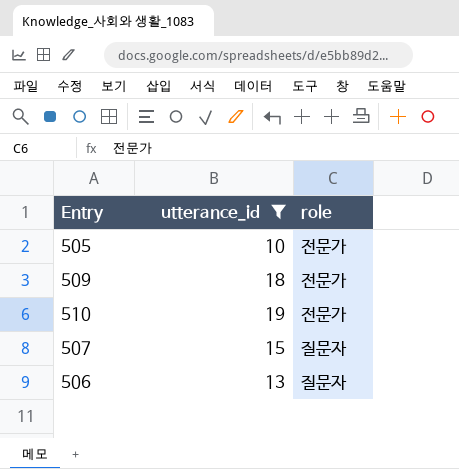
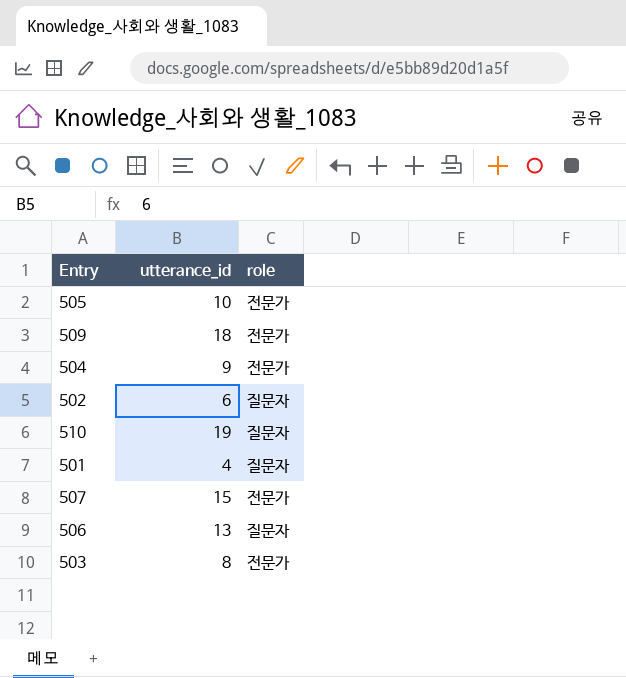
filter: utterance_id >= 10 -> none
510 | role: 전문가 -> 질문자
507 | role: 질문자 -> 전문가

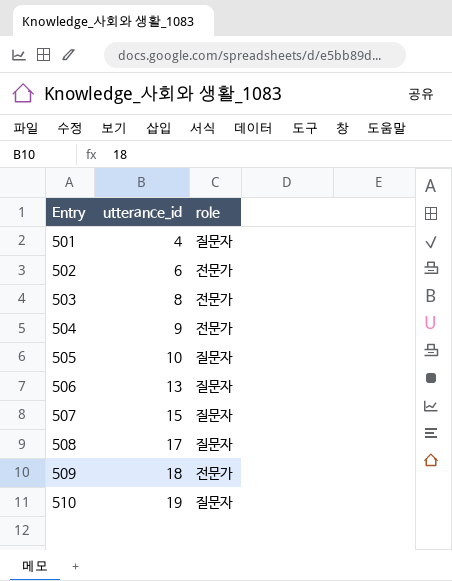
row order: none -> Entry ascending
502 | role: 질문자 -> 전문가
505 | role: 전문가 -> 질문자
507 | role: 전문가 -> 질문자
row 508: none -> 17 | 질문자

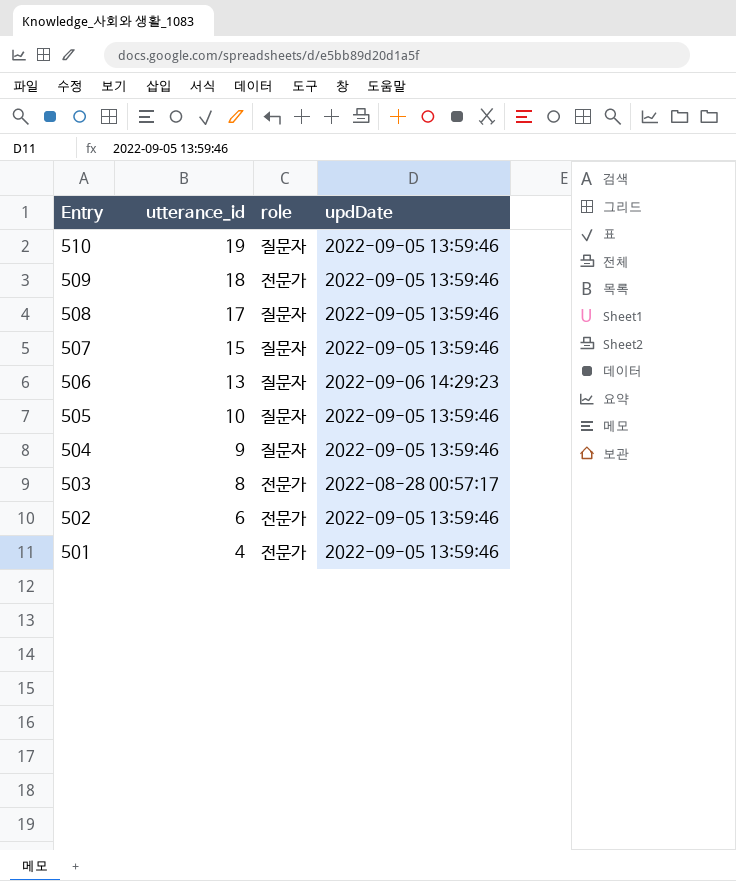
row order: Entry ascending -> Entry descending
column updDate | position: none -> 4
504 | role: 전문가 -> 질문자
501 | role: 질문자 -> 전문가

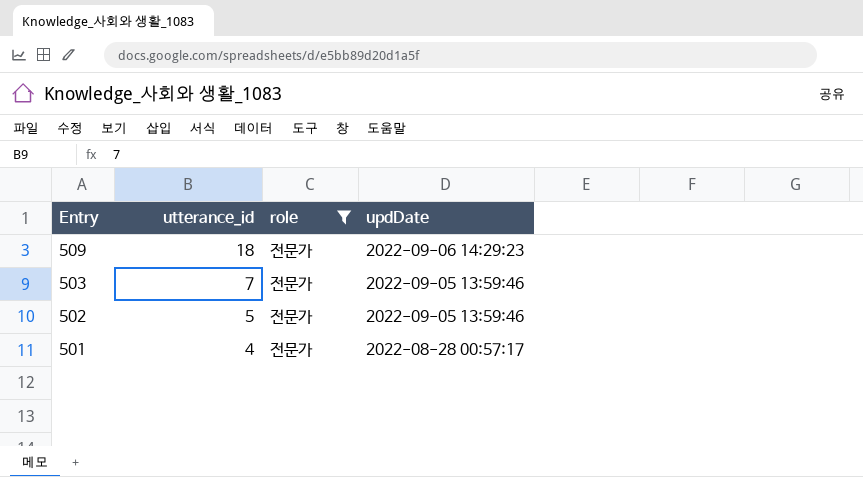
filter: none -> role = 전문가
509 | updDate: 2022-09-05 13:59:46 -> 2022-09-06 14:29:23
503 | utterance_id: 8 -> 7
503 | updDate: 2022-08-28 00:57:17 -> 2022-09-05 13:59:46
502 | utterance_id: 6 -> 5
501 | updDate: 2022-09-05 13:59:46 -> 2022-08-28 00:57:17

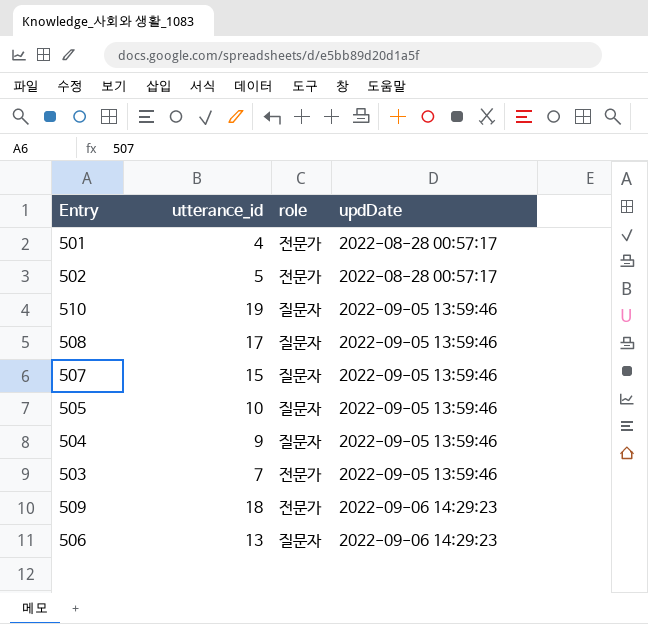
filter: role = 전문가 -> none
row order: Entry descending -> updDate ascending
502 | updDate: 2022-09-05 13:59:46 -> 2022-08-28 00:57:17

